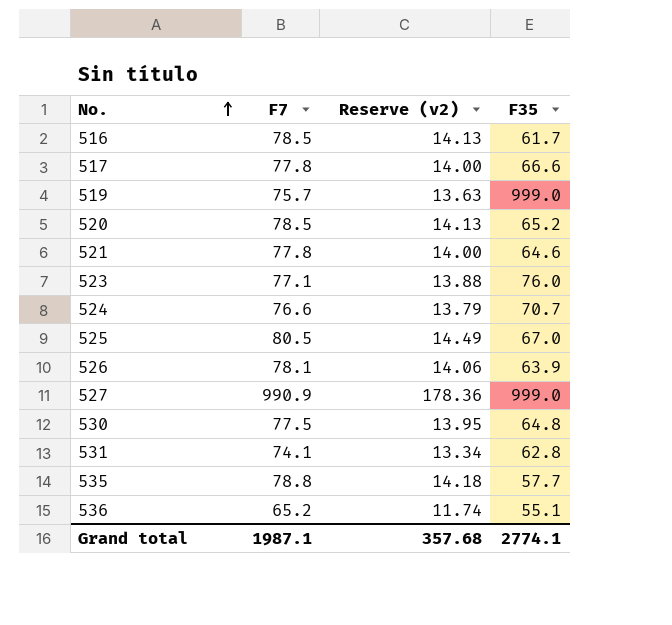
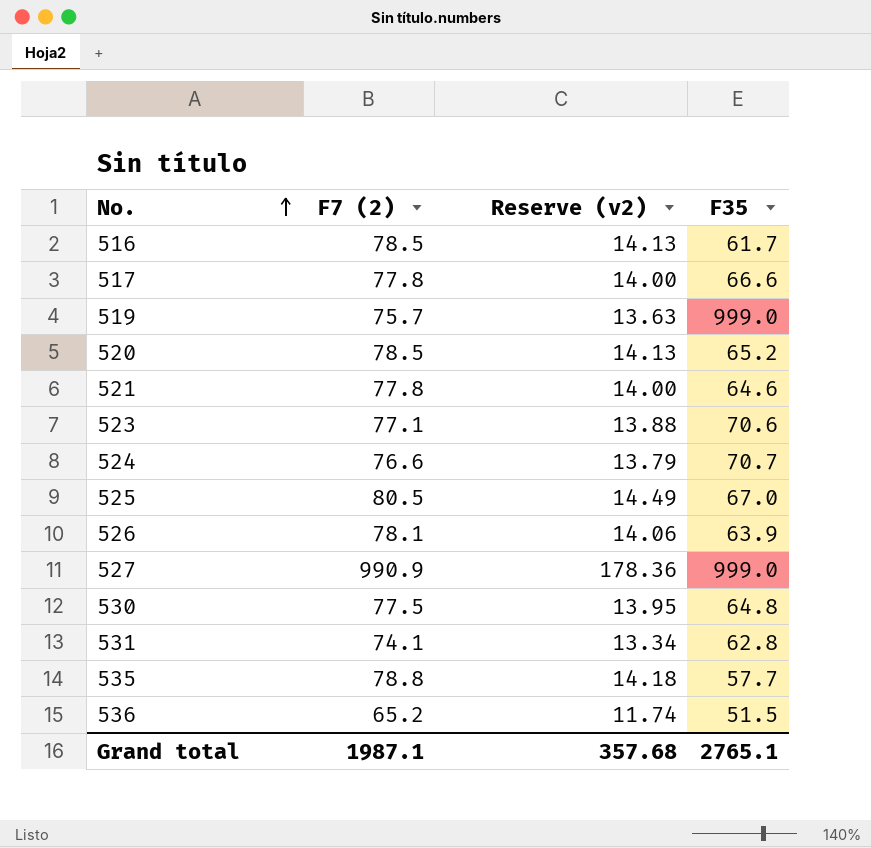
column name: F7 -> F7 (2)
523 | F35: 76.0 -> 70.6
536 | F35: 55.1 -> 51.5
Grand total | F35: 2774.1 -> 2765.1

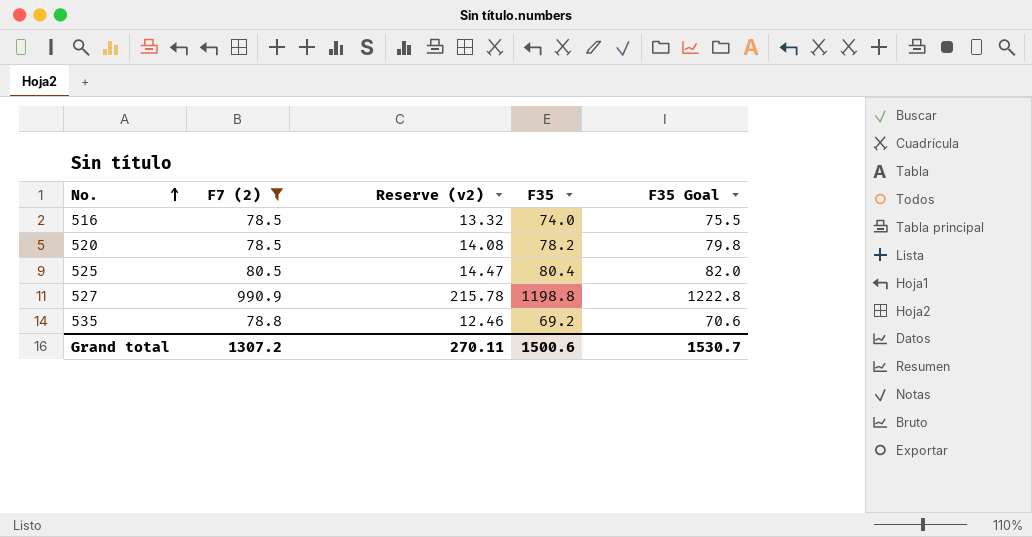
filter: none -> F7 (2) >= 78.5
column Reserve (v2) | formula: [F7 (2)] * 0.18 -> [F35] * 0.18
column F35 Goal | formula: none -> [F35] * 1.02
516 | F35: 61.7 -> 74.0
520 | F35: 65.2 -> 78.2
525 | F35: 67.0 -> 80.4
527 | F35: 999.0 -> 1198.8
535 | F35: 57.7 -> 69.2
Grand total | F7 (2): 1987.1 -> 1307.2
Grand total | Reserve (v2): 357.68 -> 270.11
Grand total | F35: 2765.1 -> 1500.6

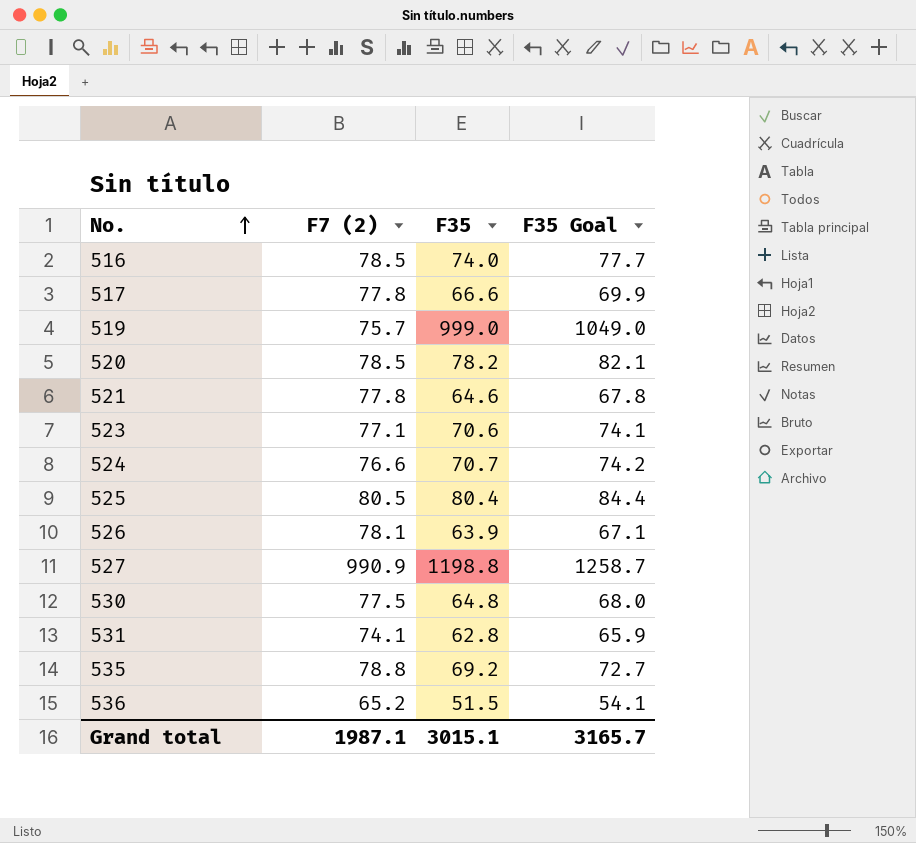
filter: F7 (2) >= 78.5 -> none
column Reserve (v2) | formula: [F35] * 0.18 -> none
column F35 Goal | formula: [F35] * 1.02 -> [F35] * 1.05
Grand total | F7 (2): 1307.2 -> 1987.1
Grand total | F35: 1500.6 -> 3015.1
Grand total | F35 Goal: 1530.7 -> 3165.7

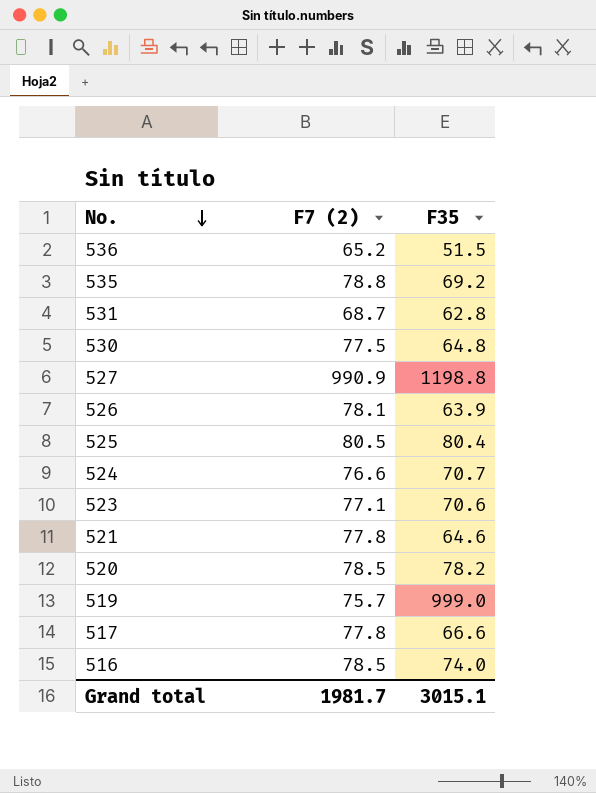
row order: No. ascending -> No. descending
column F35 Goal | formula: [F35] * 1.05 -> none
531 | F7 (2): 74.1 -> 68.7
Grand total | F7 (2): 1987.1 -> 1981.7

